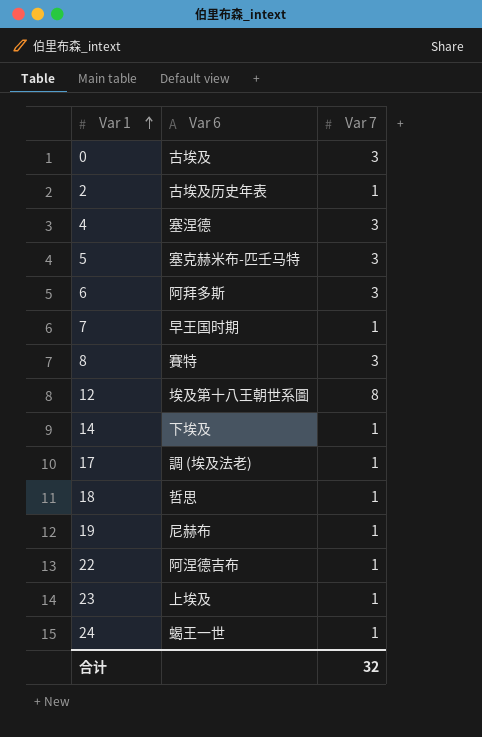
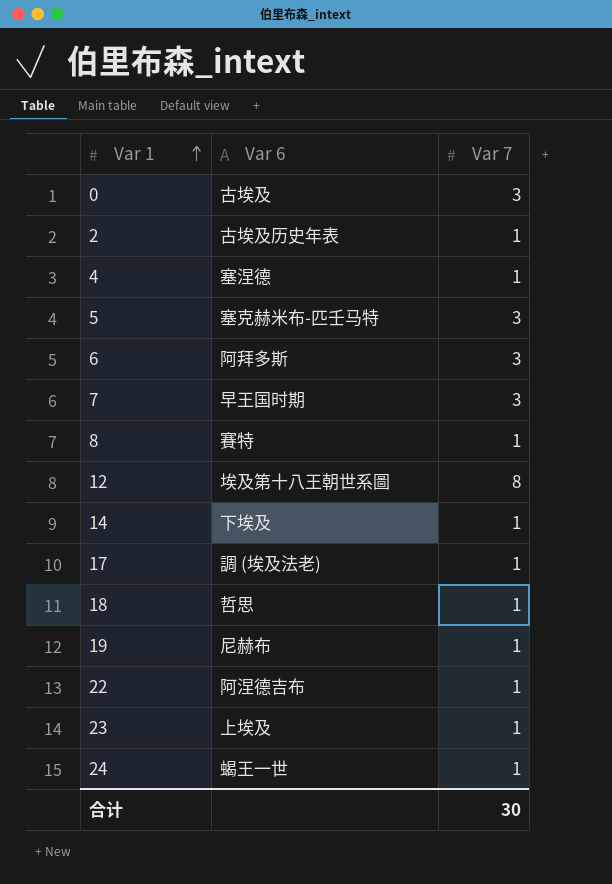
4 | Var 7: 3 -> 1
7 | Var 7: 1 -> 3
8 | Var 7: 3 -> 1
合计 | Var 7: 32 -> 30

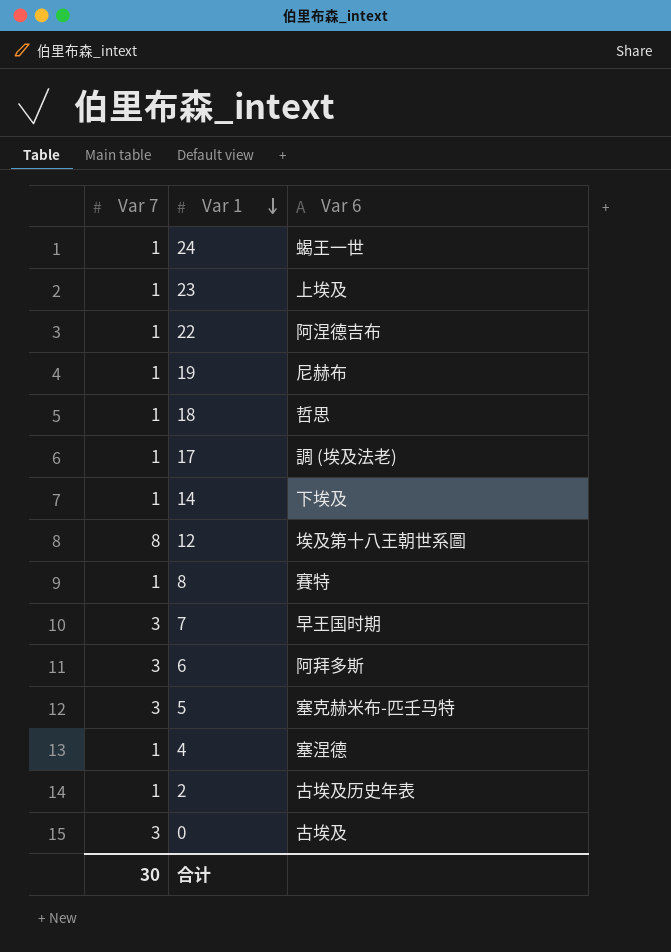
row order: Var 1 ascending -> Var 1 descending
column Var 7 | position: 3 -> 1

